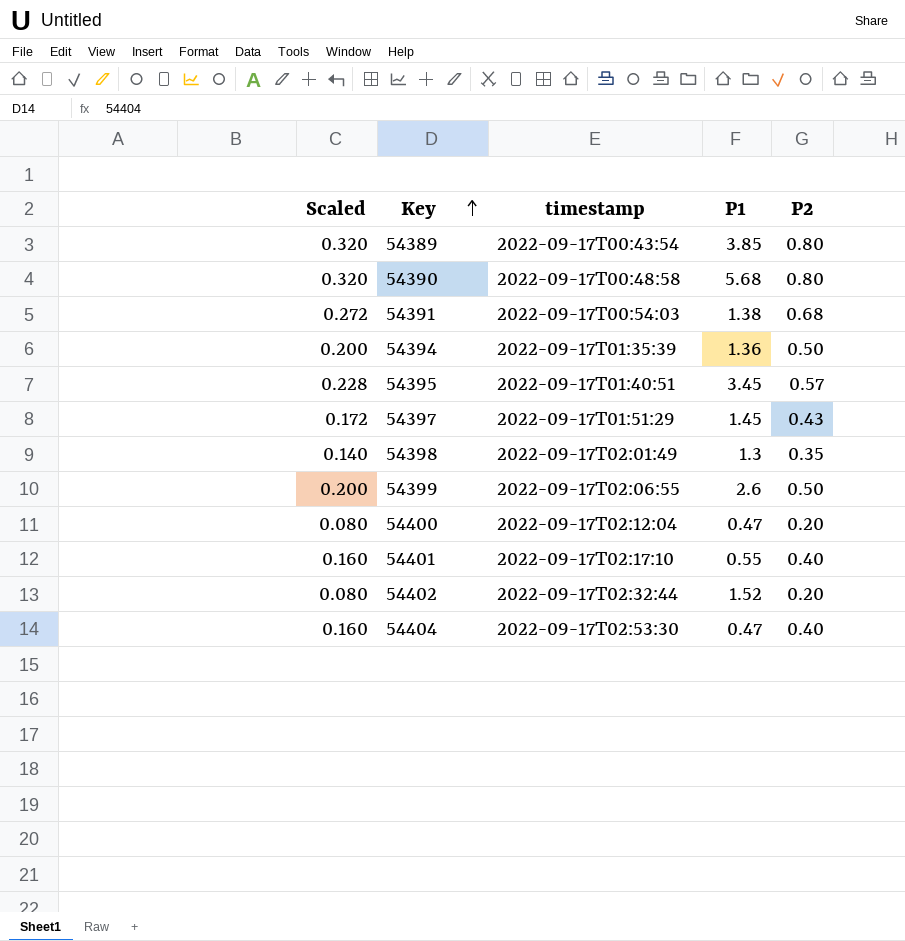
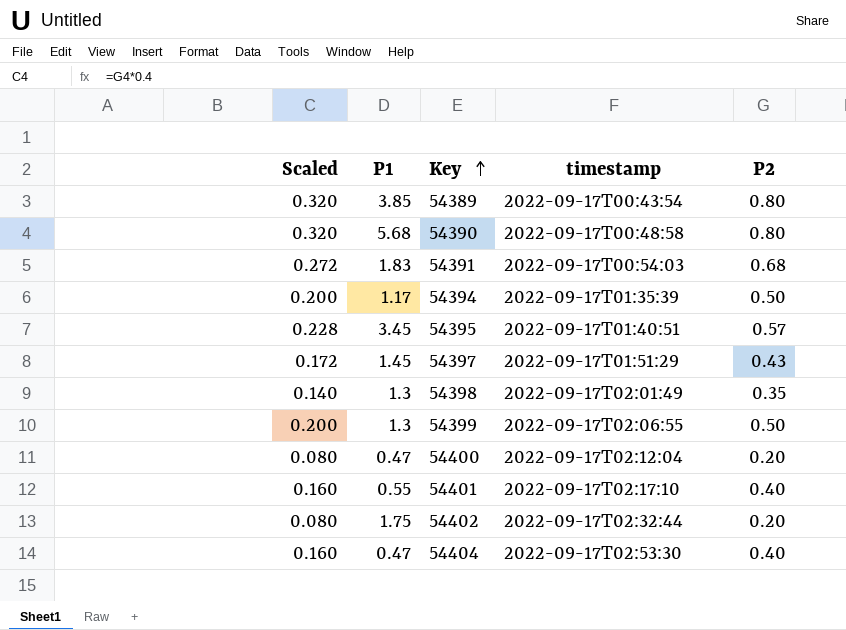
column P1 | position: 4 -> 2
54391 | P1: 1.38 -> 1.83
54394 | P1: 1.36 -> 1.17
54399 | P1: 2.6 -> 1.3
54402 | P1: 1.52 -> 1.75

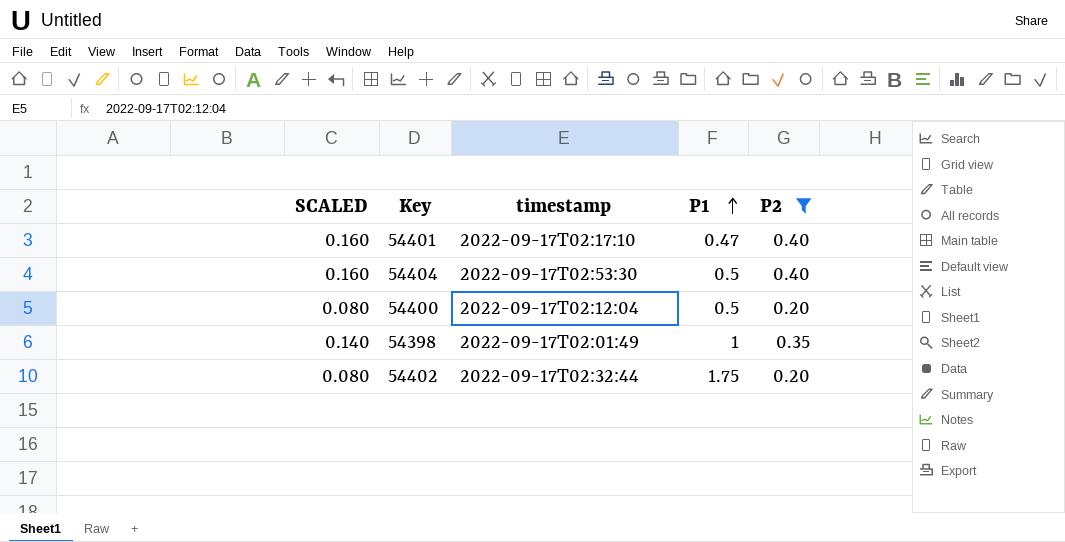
filter: none -> P2 <= 0.40
row order: Key ascending -> P1 ascending
column name: Scaled -> SCALED
column P1 | position: 2 -> 4
54401 | P1: 0.55 -> 0.47
54404 | P1: 0.47 -> 0.5
54400 | P1: 0.47 -> 0.5
54398 | P1: 1.3 -> 1

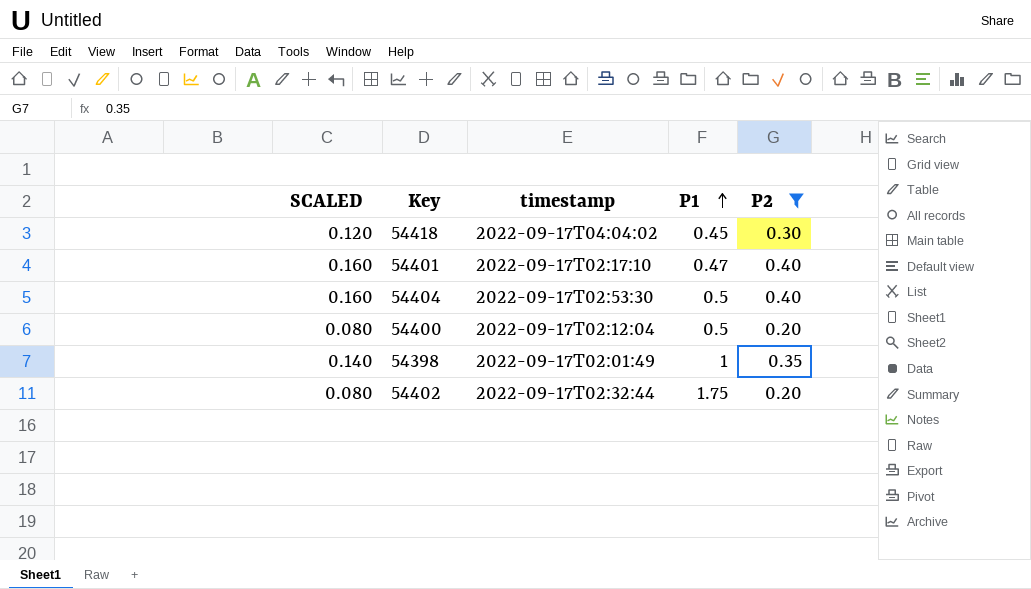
row 54418: none -> 0.120 | 2022-09-17T04:04:02 | 0.45 | 0.30

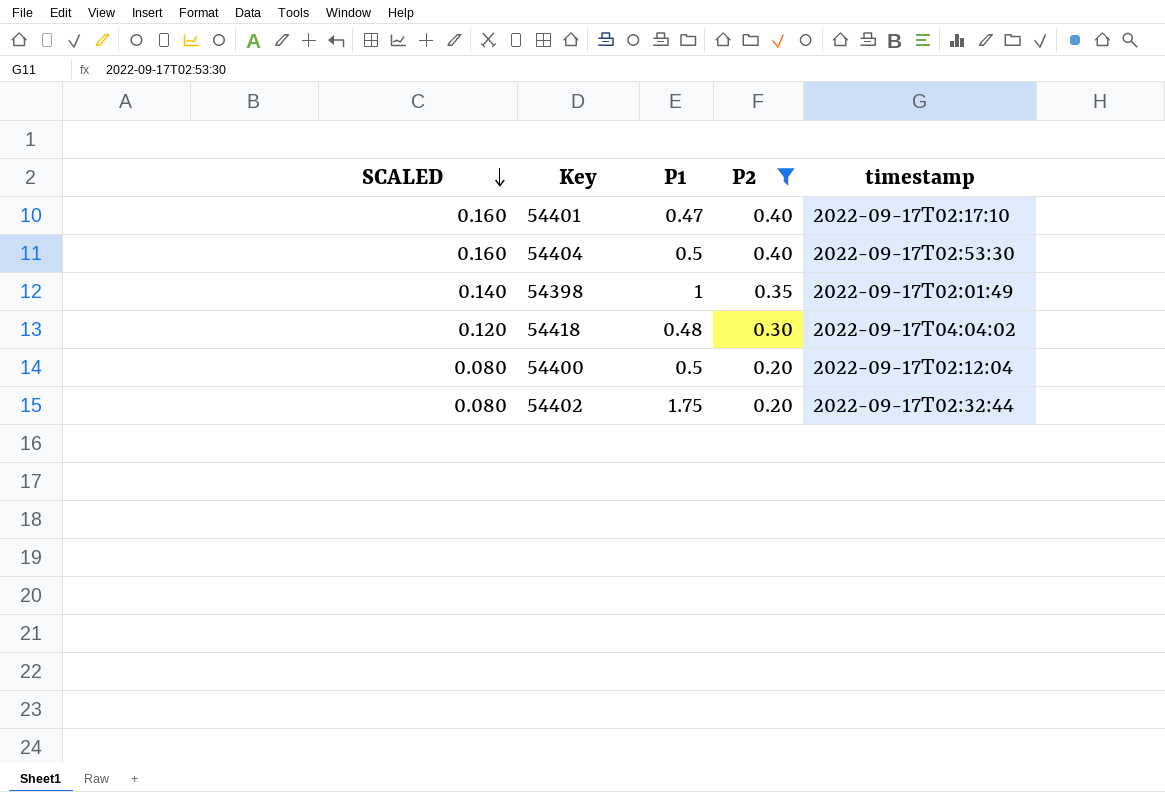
row order: P1 ascending -> SCALED descending
column timestamp | position: 3 -> 5
54418 | P1: 0.45 -> 0.48

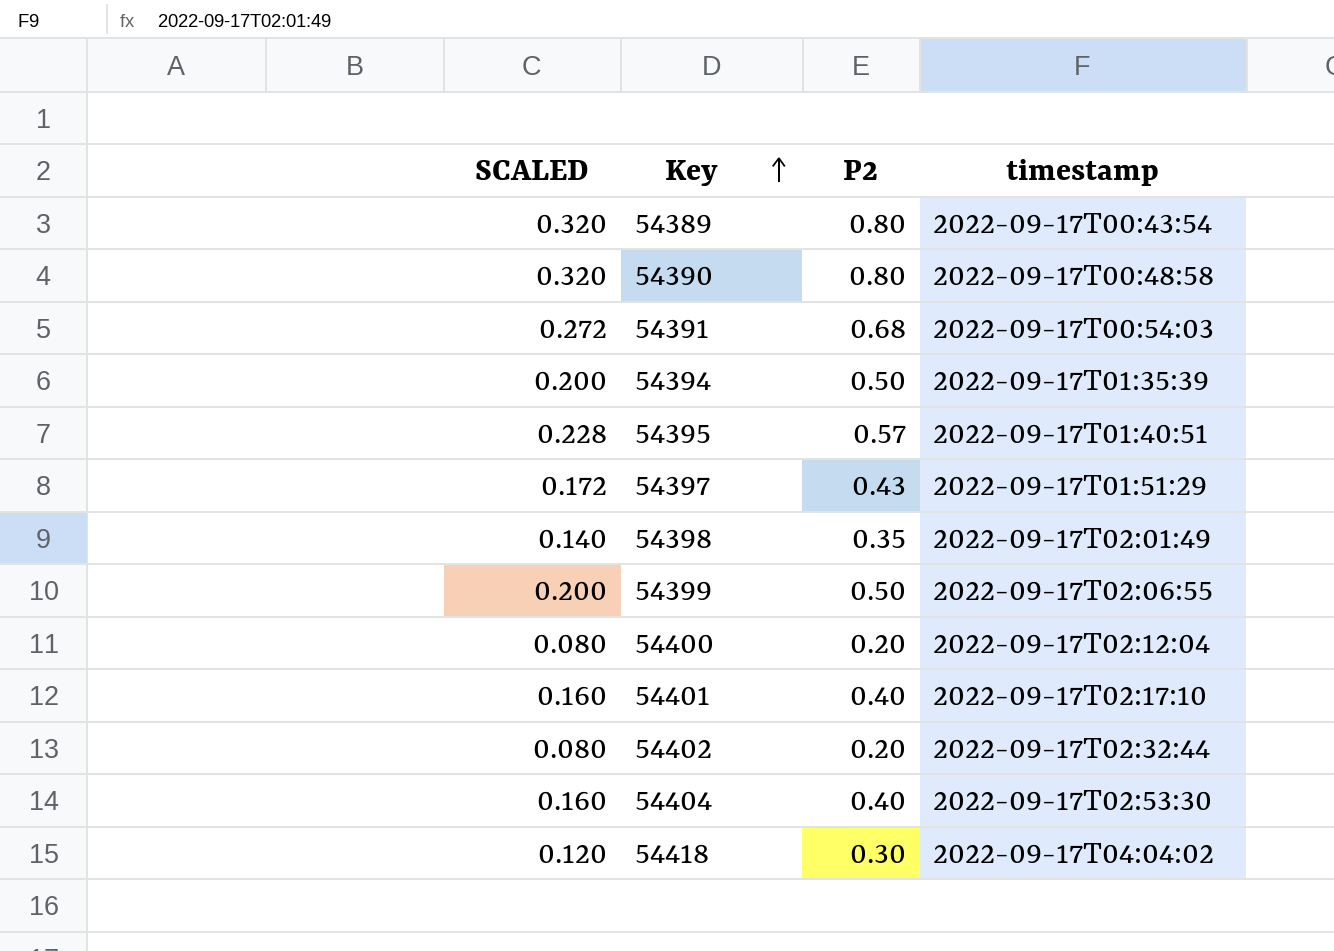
filter: P2 <= 0.40 -> none
row order: SCALED descending -> Key ascending
column P1 | position: 3 -> none

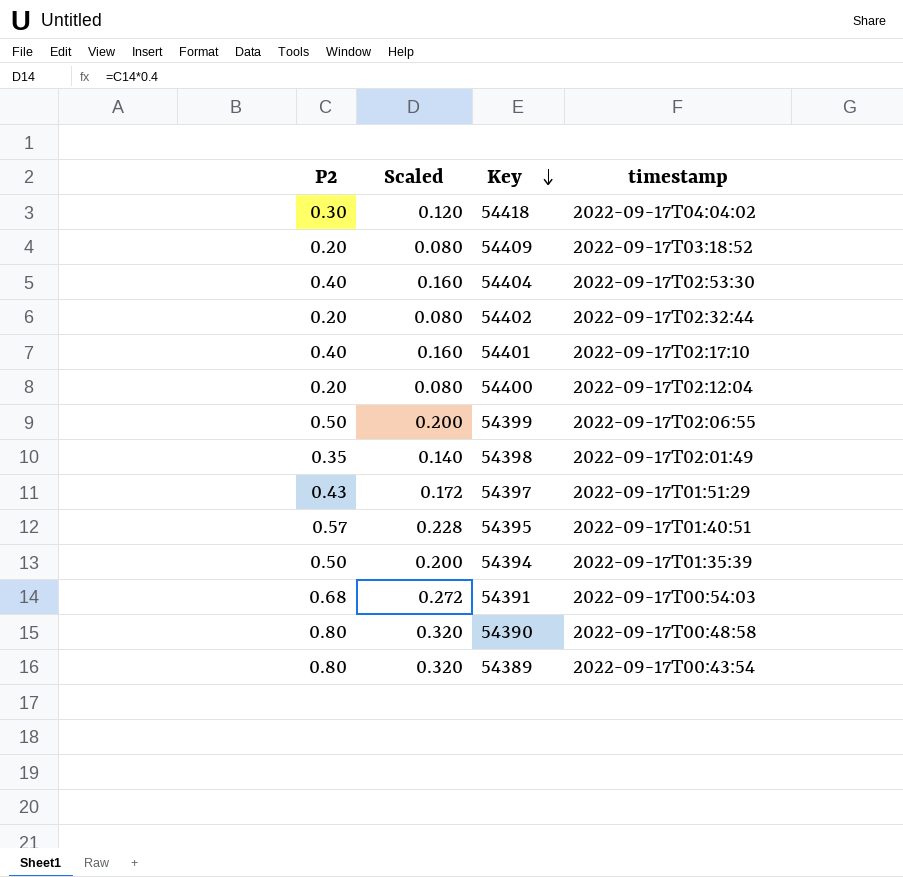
row order: Key ascending -> Key descending
column P2 | position: 3 -> 1
column name: SCALED -> Scaled
row 54409: none -> 0.20 | 0.080 | 2022-09-17T03:18:52

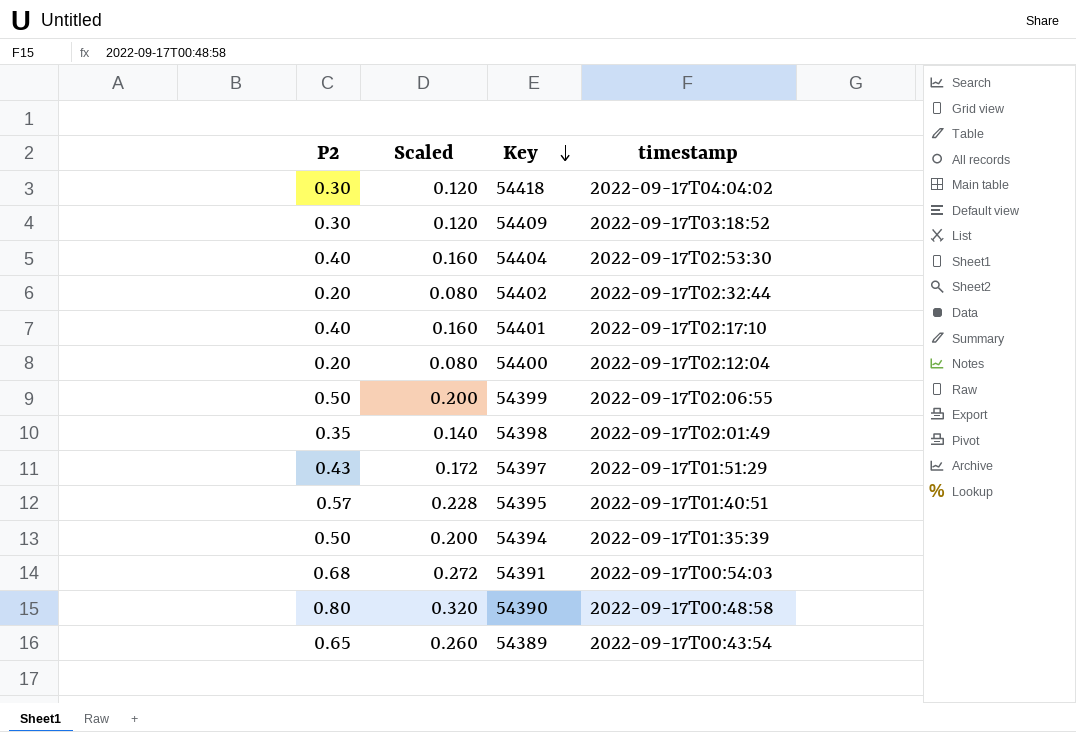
54409 | P2: 0.20 -> 0.30
54409 | Scaled: 0.080 -> 0.120
54389 | P2: 0.80 -> 0.65
54389 | Scaled: 0.320 -> 0.260

